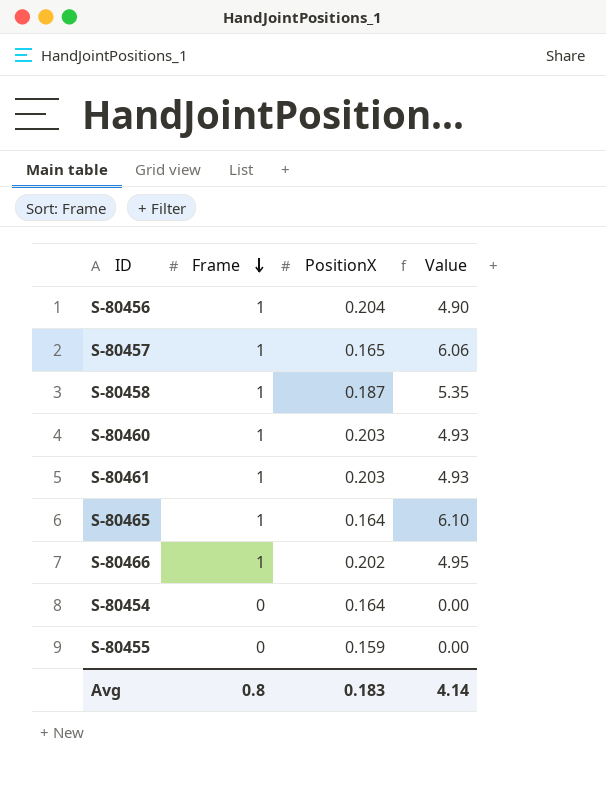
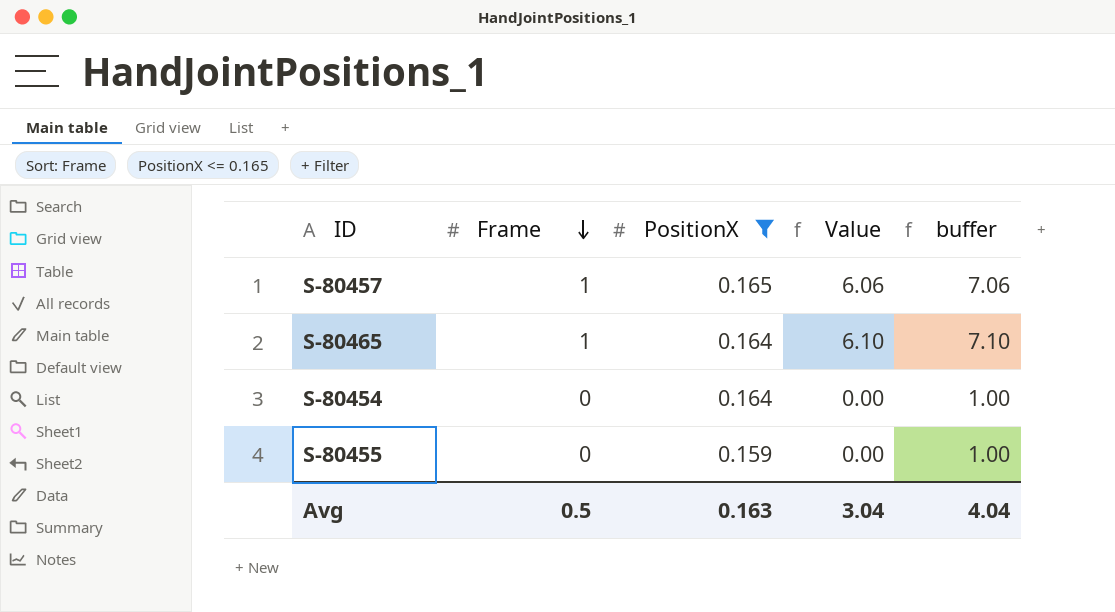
filter: none -> PositionX <= 0.165
column buffer | formula: none -> [Value] + 1
Avg | Frame: 0.8 -> 0.5
Avg | PositionX: 0.183 -> 0.163
Avg | Value: 4.14 -> 3.04

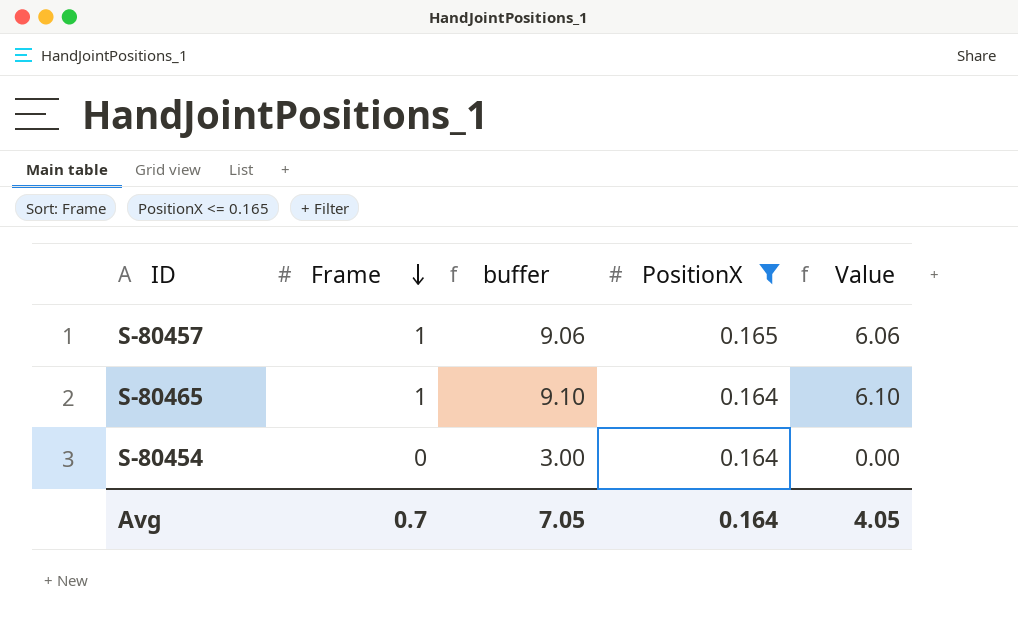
column buffer | formula: [Value] + 1 -> [Value] + 3
column buffer | position: 5 -> 3
row S-80455: 0 | 0.159 | 0.00 | 1.00 -> none
Avg | Frame: 0.5 -> 0.7
Avg | buffer: 4.04 -> 7.05
Avg | PositionX: 0.163 -> 0.164
Avg | Value: 3.04 -> 4.05

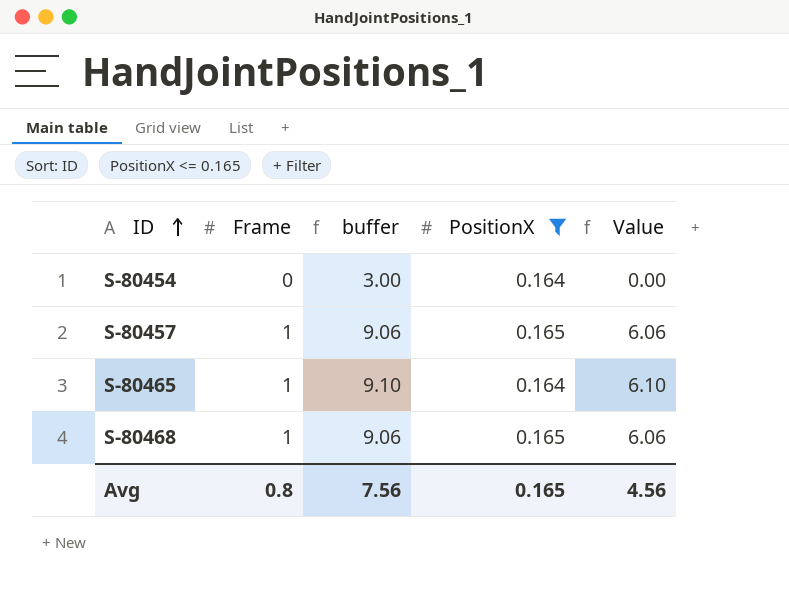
row order: Frame descending -> ID ascending
row S-80468: none -> 1 | 9.06 | 0.165 | 6.06
Avg | Frame: 0.7 -> 0.8
Avg | buffer: 7.05 -> 7.56
Avg | PositionX: 0.164 -> 0.165
Avg | Value: 4.05 -> 4.56

